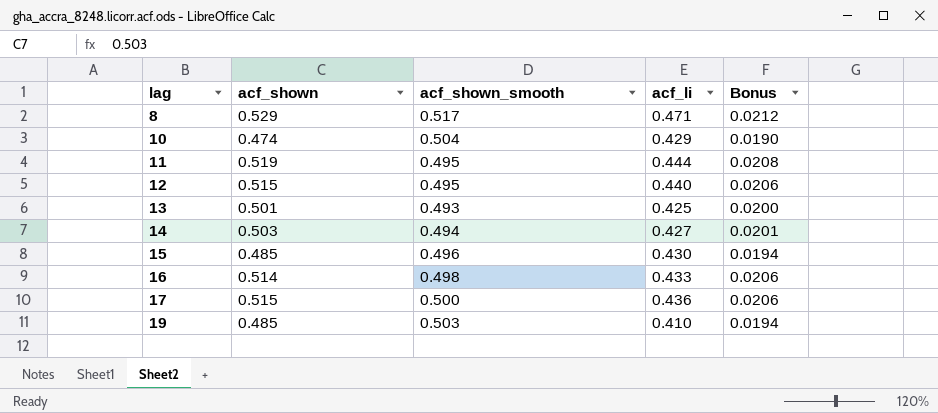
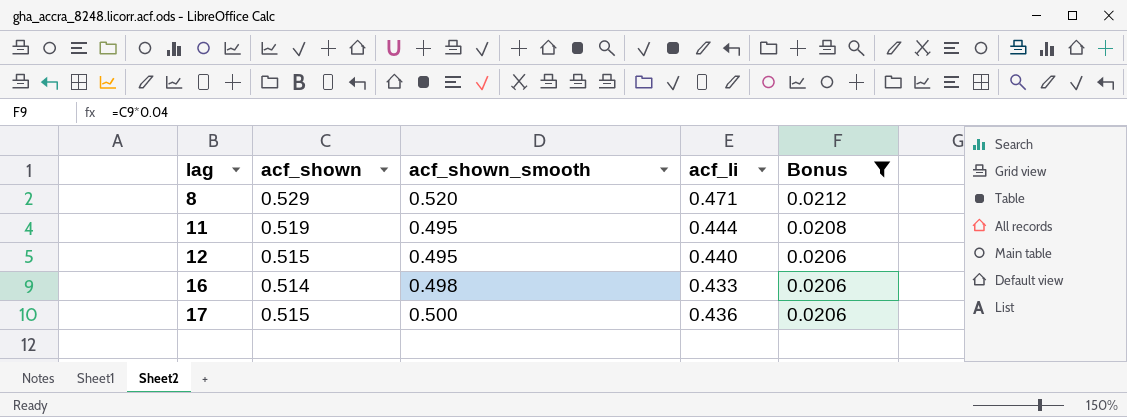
filter: none -> Bonus >= 0.0206
8 | acf_shown_smooth: 0.517 -> 0.520

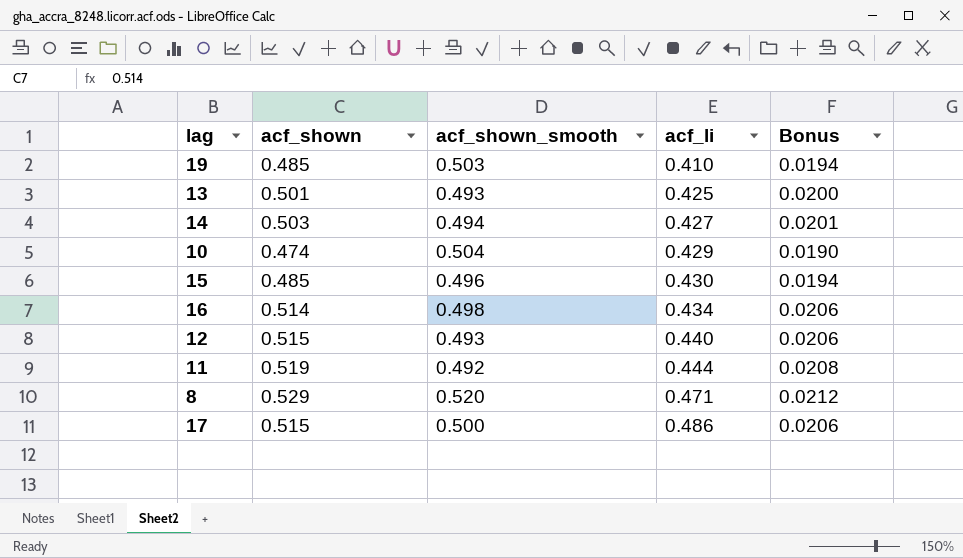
filter: Bonus >= 0.0206 -> none
row order: lag ascending -> acf_li ascending
16 | acf_li: 0.433 -> 0.434
12 | acf_shown_smooth: 0.495 -> 0.493
11 | acf_shown_smooth: 0.495 -> 0.492
17 | acf_li: 0.436 -> 0.486

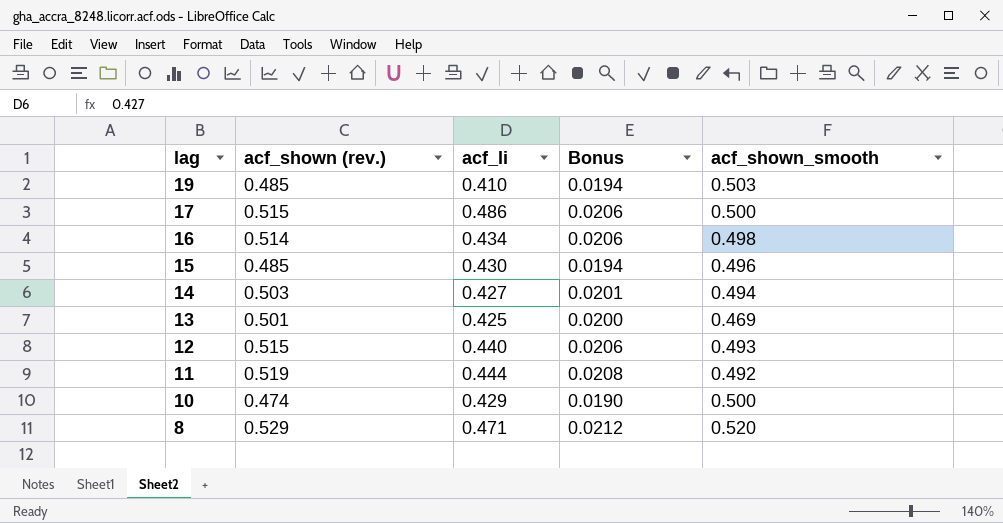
row order: acf_li ascending -> lag descending
column name: acf_shown -> acf_shown (rev.)
column acf_shown_smooth | position: 3 -> 5
13 | acf_shown_smooth: 0.493 -> 0.469
10 | acf_shown_smooth: 0.504 -> 0.500

